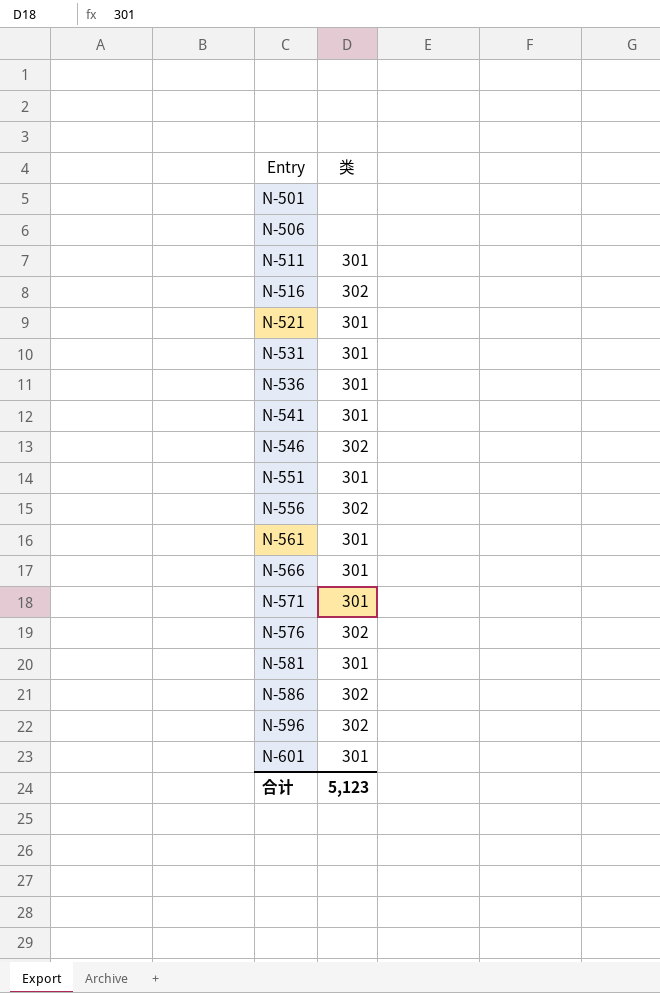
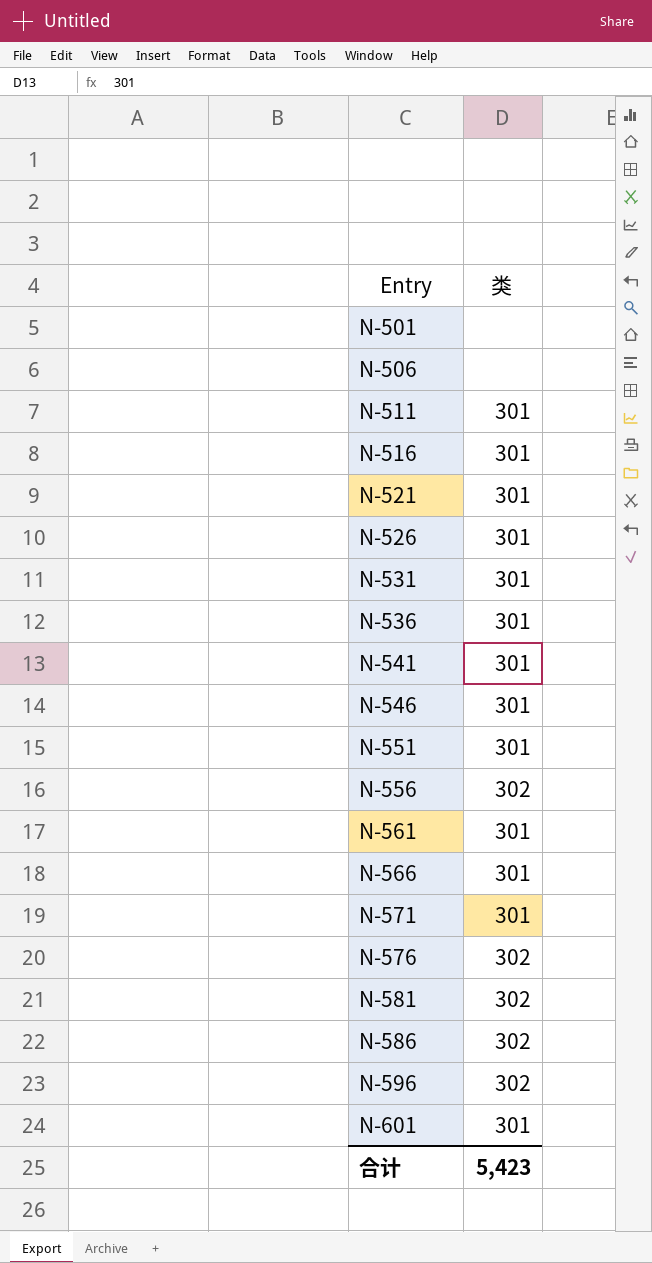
N-516 | 类: 302 -> 301
row N-526: none -> 301
N-546 | 类: 302 -> 301
N-581 | 类: 301 -> 302
合计 | 类: 5,123 -> 5,423

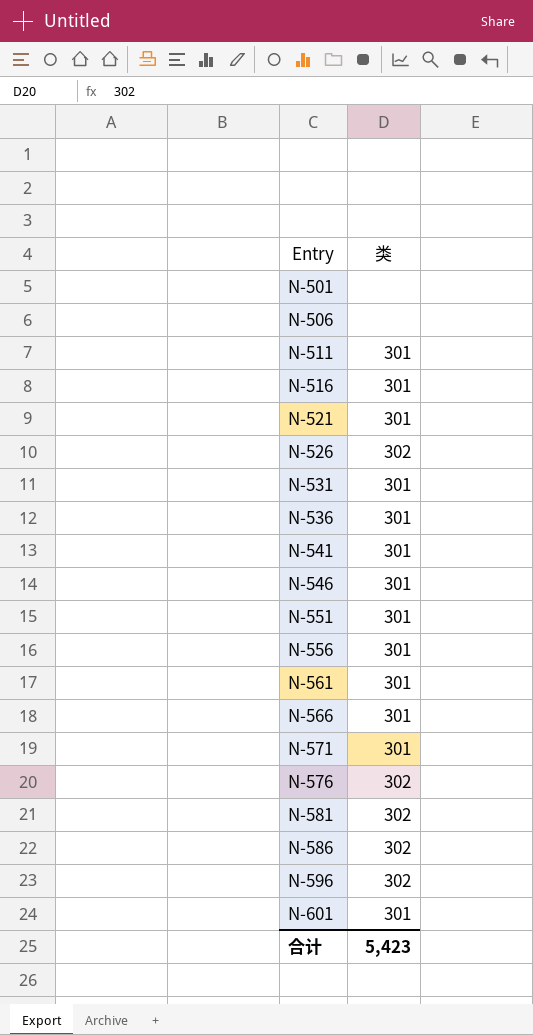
N-526 | 类: 301 -> 302
N-556 | 类: 302 -> 301

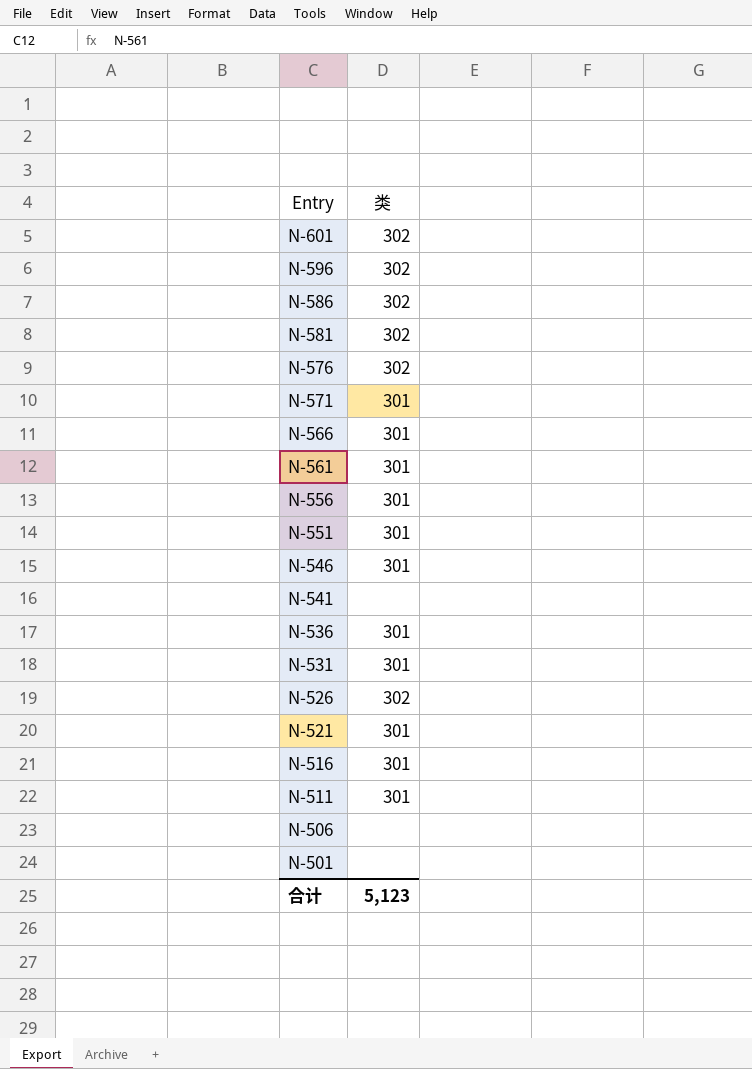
row order: Entry ascending -> Entry descending
N-601 | 类: 301 -> 302
N-541 | 类: 301 -> none
合计 | 类: 5,423 -> 5,123

